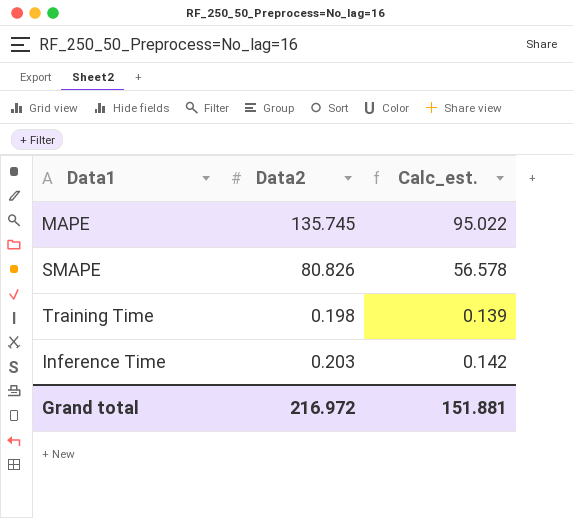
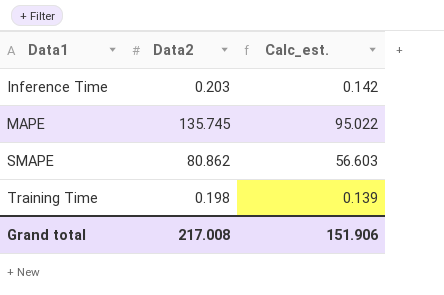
row order: none -> Data1 ascending
SMAPE | Data2: 80.826 -> 80.862
SMAPE | Calc_est.: 56.578 -> 56.603
Grand total | Data2: 216.972 -> 217.008
Grand total | Calc_est.: 151.881 -> 151.906

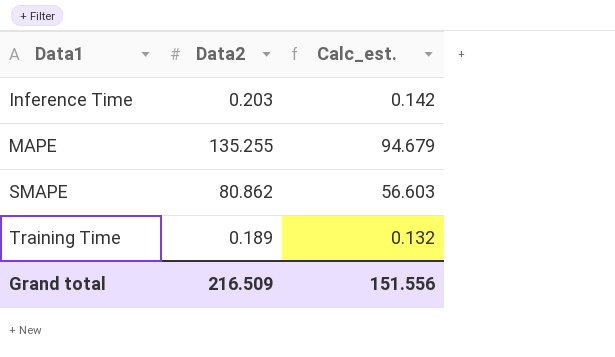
MAPE | Data2: 135.745 -> 135.255
MAPE | Calc_est.: 95.022 -> 94.679
Training Time | Data2: 0.198 -> 0.189
Training Time | Calc_est.: 0.139 -> 0.132
Grand total | Data2: 217.008 -> 216.509
Grand total | Calc_est.: 151.906 -> 151.556

